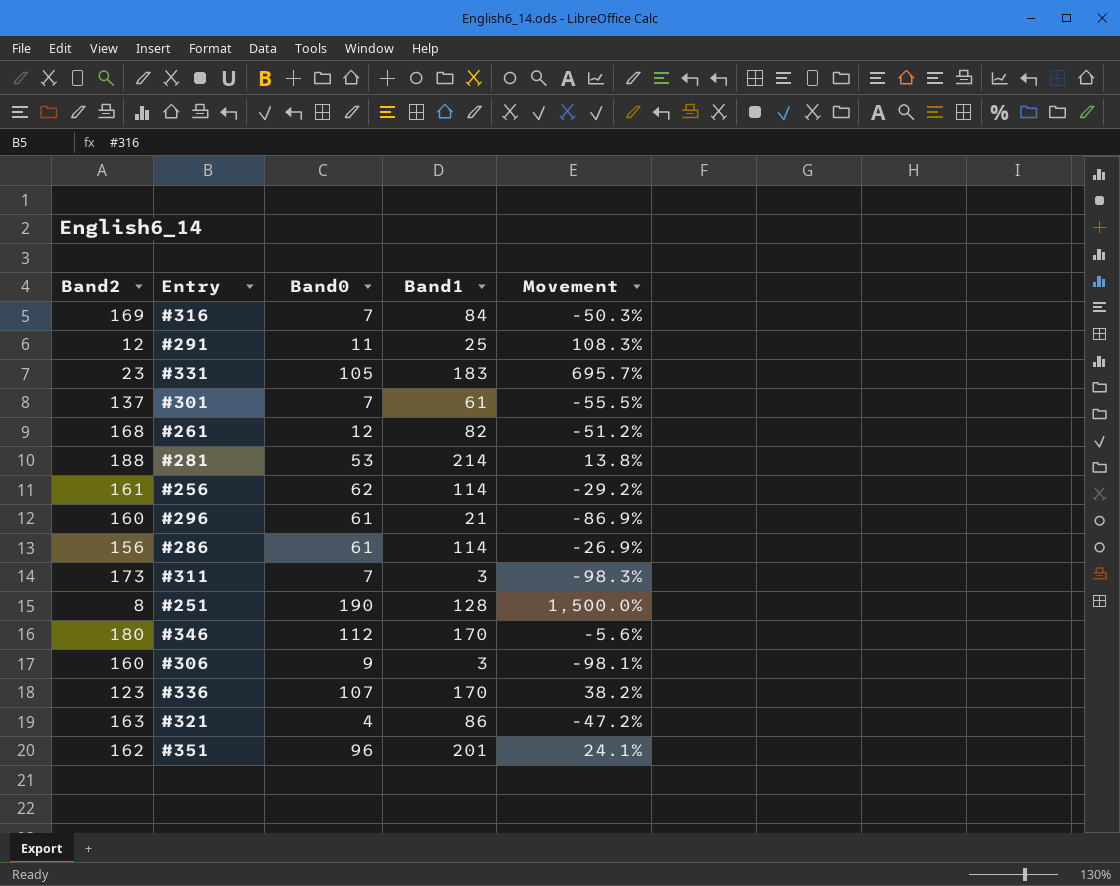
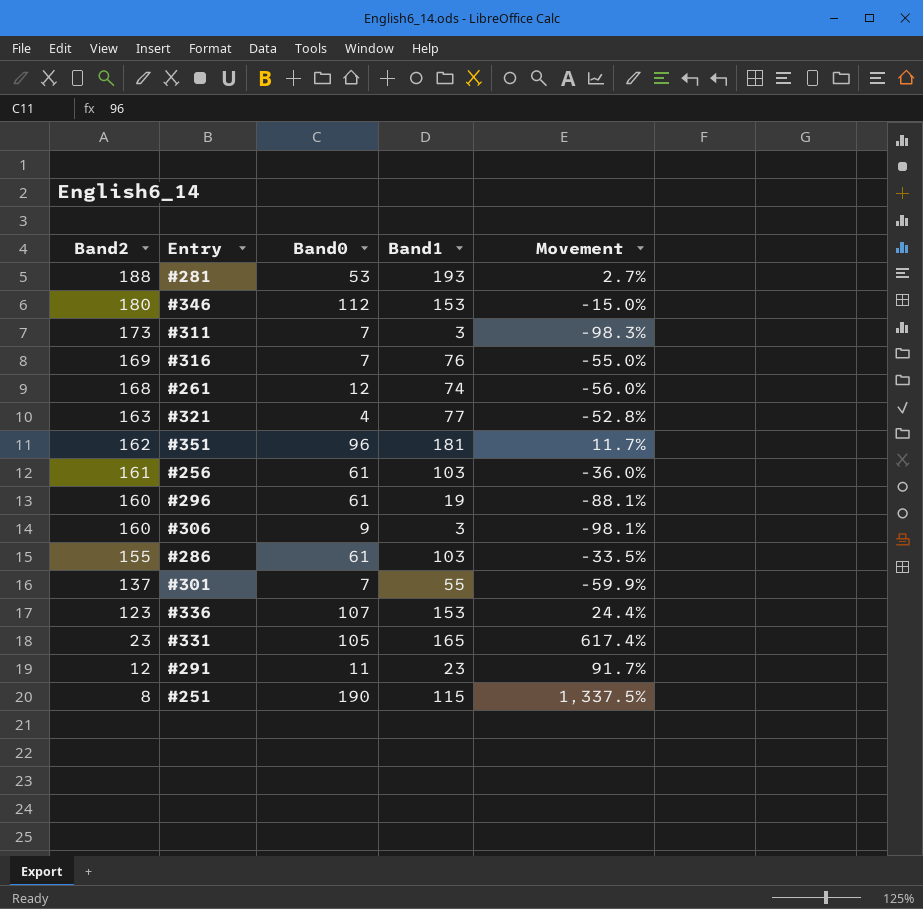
row order: none -> Band2 descending
#281 | Band1: 214 -> 193
#281 | Movement: 13.8% -> 2.7%
#346 | Band1: 170 -> 153
#346 | Movement: -5.6% -> -15.0%
#316 | Band1: 84 -> 76
#316 | Movement: -50.3% -> -55.0%
#261 | Band1: 82 -> 74
#261 | Movement: -51.2% -> -56.0%
#321 | Band1: 86 -> 77
#321 | Movement: -47.2% -> -52.8%
#351 | Band1: 201 -> 181
#351 | Movement: 24.1% -> 11.7%
#256 | Band0: 62 -> 61
#256 | Band1: 114 -> 103
#256 | Movement: -29.2% -> -36.0%
#296 | Band1: 21 -> 19
#296 | Movement: -86.9% -> -88.1%
#286 | Band2: 156 -> 155
#286 | Band1: 114 -> 103
#286 | Movement: -26.9% -> -33.5%
#301 | Band1: 61 -> 55
#301 | Movement: -55.5% -> -59.9%
#336 | Band1: 170 -> 153
#336 | Movement: 38.2% -> 24.4%
#331 | Band1: 183 -> 165
#331 | Movement: 695.7% -> 617.4%
#291 | Band1: 25 -> 23
#291 | Movement: 108.3% -> 91.7%
#251 | Band1: 128 -> 115
#251 | Movement: 1,500.0% -> 1,337.5%

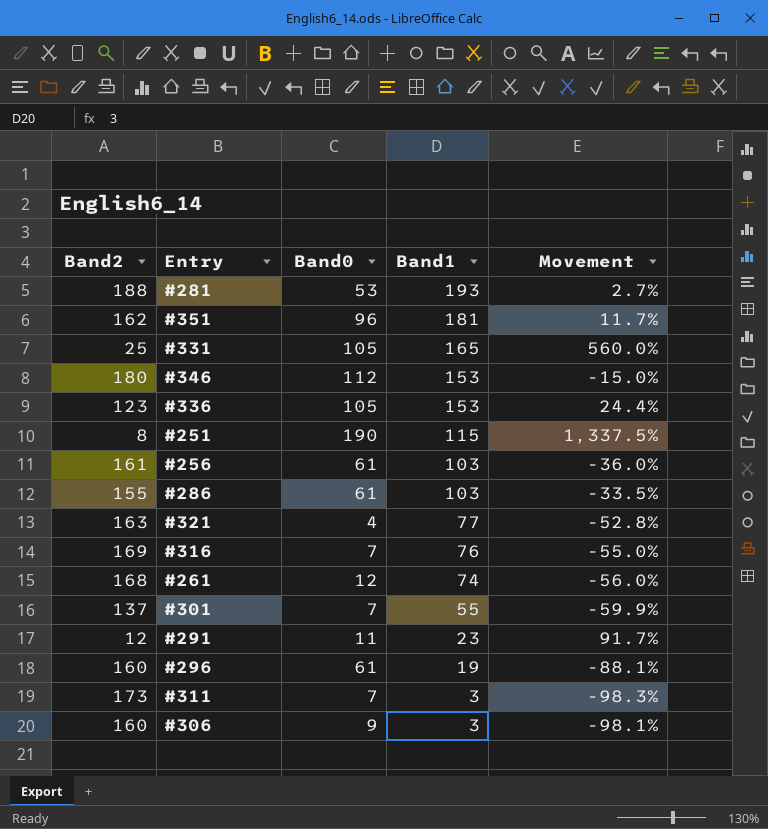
row order: Band2 descending -> Band1 descending
#331 | Band2: 23 -> 25
#331 | Movement: 617.4% -> 560.0%
#336 | Band0: 107 -> 105

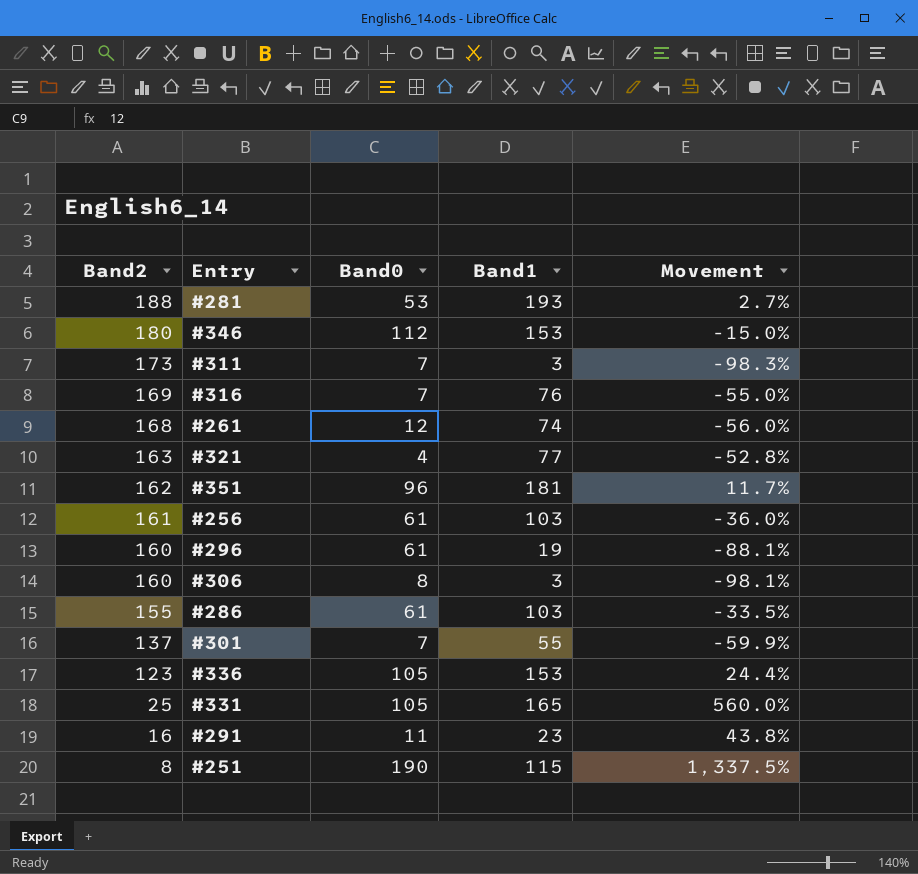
row order: Band1 descending -> Band2 descending
#306 | Band0: 9 -> 8
#291 | Band2: 12 -> 16
#291 | Movement: 91.7% -> 43.8%

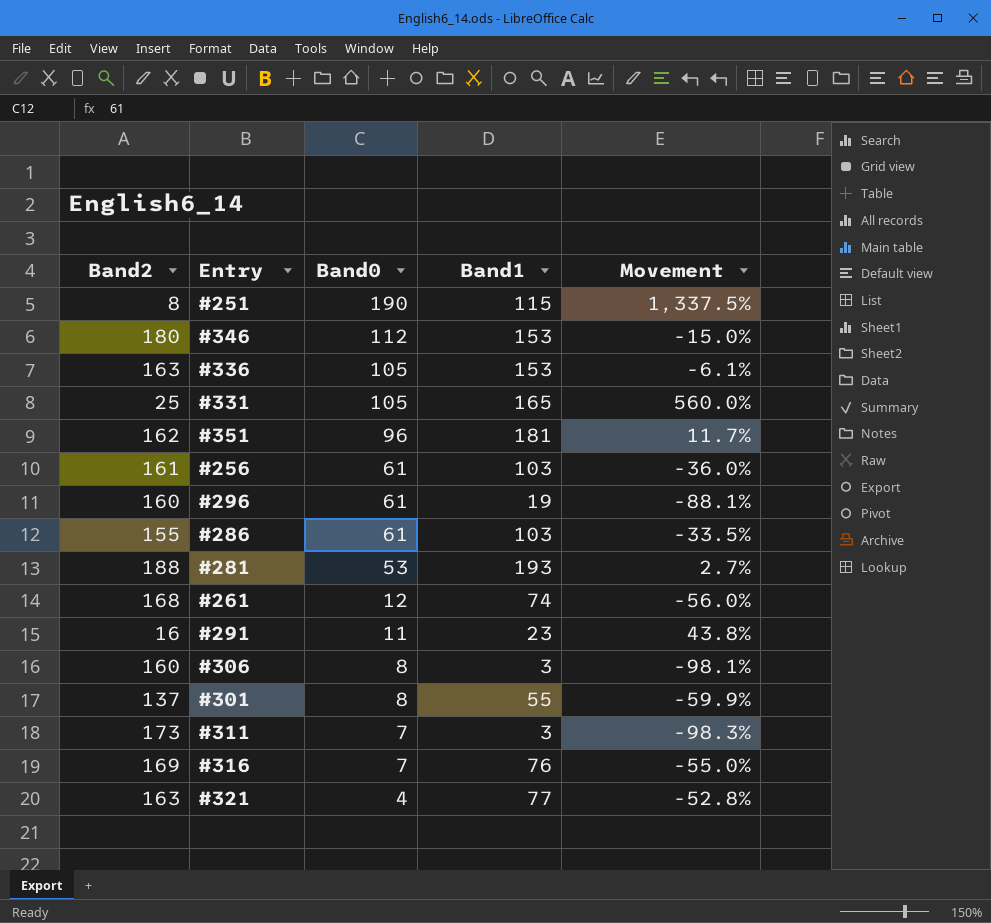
row order: Band2 descending -> Band0 descending
#336 | Band2: 123 -> 163
#336 | Movement: 24.4% -> -6.1%
#301 | Band0: 7 -> 8

